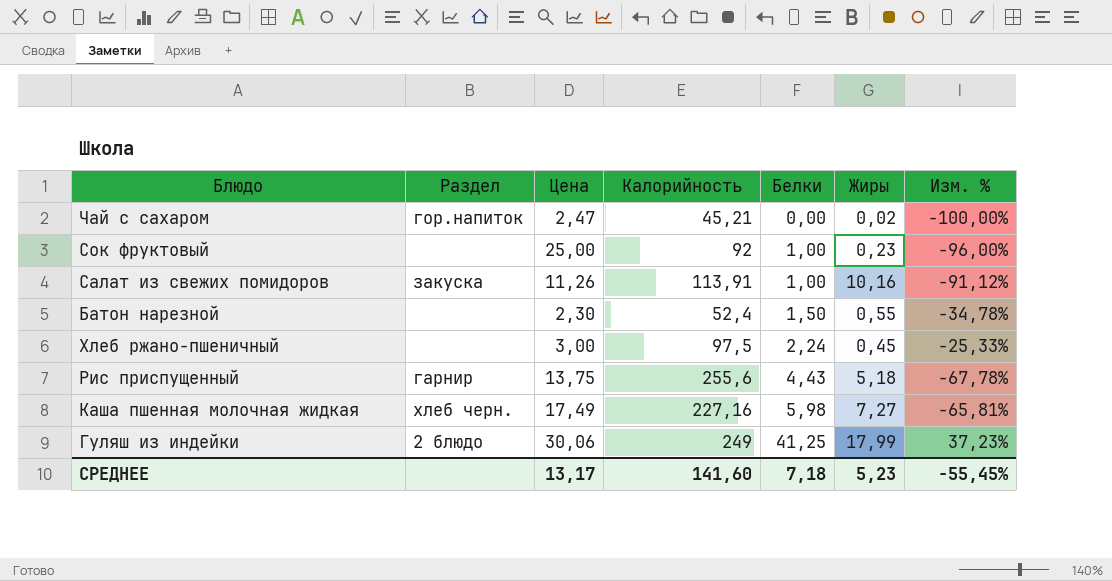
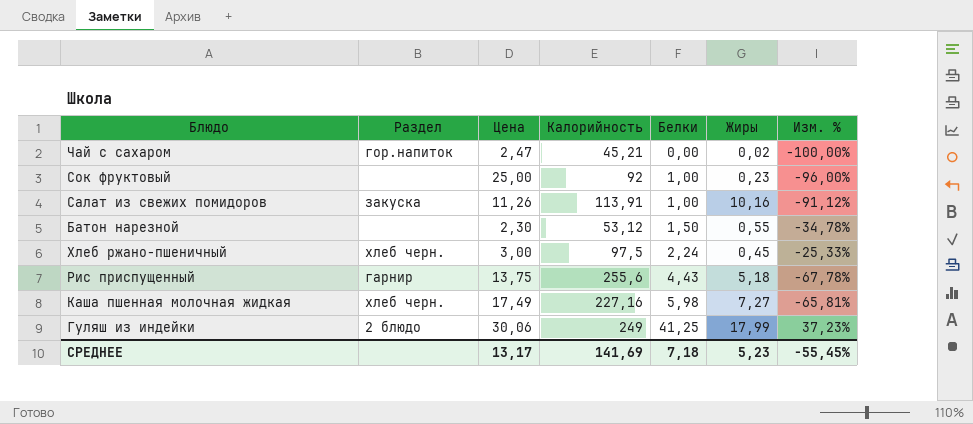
Батон нарезной | Калорийность: 52,4 -> 53,12
Хлеб ржано-пшеничный | Раздел: none -> хлеб черн.
СРЕДНЕЕ | Калорийность: 141,60 -> 141,69

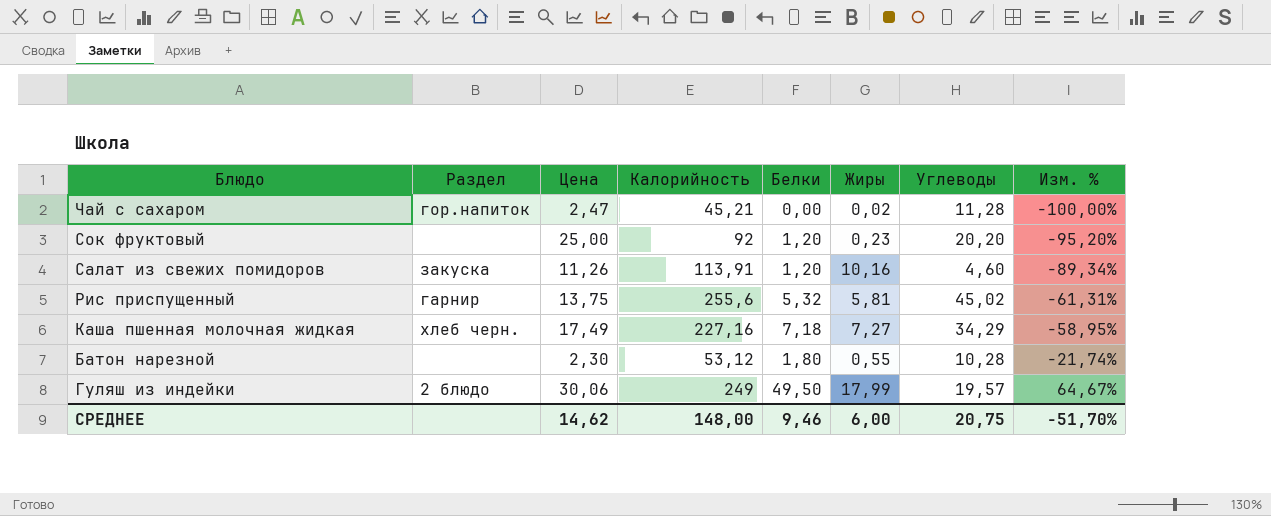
row order: Белки ascending -> Изм. % ascending
column Углеводы | position: none -> 7
row Хлеб ржано-пшеничный: хлеб черн. | 3,00 | 97,5 | 2,24 | 0,45 | -25,33% -> none
Сок фруктовый | Белки: 1,00 -> 1,20
Сок фруктовый | Изм. %: -96,00% -> -95,20%
Салат из свежих помидоров | Белки: 1,00 -> 1,20
Салат из свежих помидоров | Изм. %: -91,12% -> -89,34%
Рис приспущенный | Белки: 4,43 -> 5,32
Рис приспущенный | Жиры: 5,18 -> 5,81
Рис приспущенный | Изм. %: -67,78% -> -61,31%
Каша пшенная молочная жидкая | Белки: 5,98 -> 7,18
Каша пшенная молочная жидкая | Изм. %: -65,81% -> -58,95%
Батон нарезной | Белки: 1,50 -> 1,80
Батон нарезной | Изм. %: -34,78% -> -21,74%
Гуляш из индейки | Белки: 41,25 -> 49,50
Гуляш из индейки | Изм. %: 37,23% -> 64,67%
СРЕДНЕЕ | Цена: 13,17 -> 14,62
СРЕДНЕЕ | Калорийность: 141,69 -> 148,00
СРЕДНЕЕ | Белки: 7,18 -> 9,46
СРЕДНЕЕ | Жиры: 5,23 -> 6,00
СРЕДНЕЕ | Изм. %: -55,45% -> -51,70%

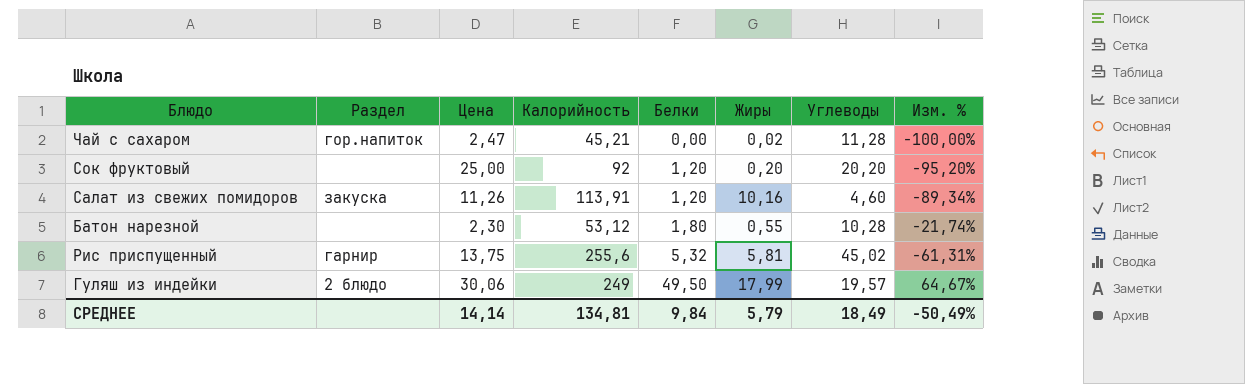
row order: Изм. % ascending -> Белки ascending
row Каша пшенная молочная жидкая: хлеб черн. | 17,49 | 227,16 | 7,18 | 7,27 | 34,29 | -58,95% -> none
Сок фруктовый | Жиры: 0,23 -> 0,20
СРЕДНЕЕ | Цена: 14,62 -> 14,14
СРЕДНЕЕ | Калорийность: 148,00 -> 134,81
СРЕДНЕЕ | Белки: 9,46 -> 9,84
СРЕДНЕЕ | Жиры: 6,00 -> 5,79
СРЕДНЕЕ | Углеводы: 20,75 -> 18,49
СРЕДНЕЕ | Изм. %: -51,70% -> -50,49%

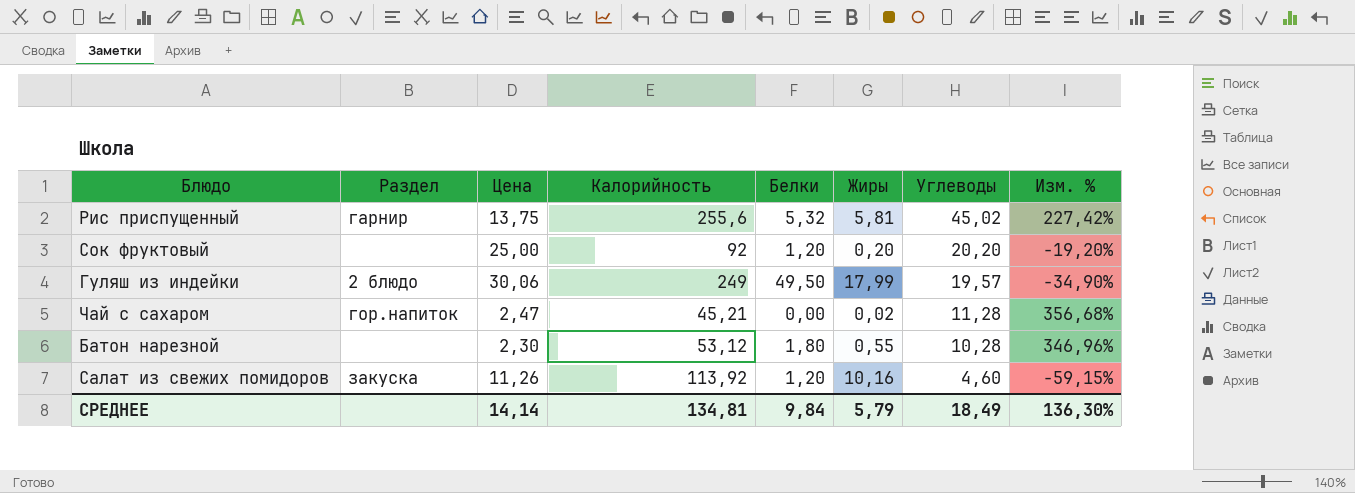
row order: Белки ascending -> Углеводы descending
column Изм. % | formula: ([Белки] - [Цена]) / [Цена] -> ([Углеводы] - [Цена]) / [Цена]
Салат из свежих помидоров | Калорийность: 113,91 -> 113,92
СРЕДНЕЕ | Изм. %: -50,49% -> 136,30%

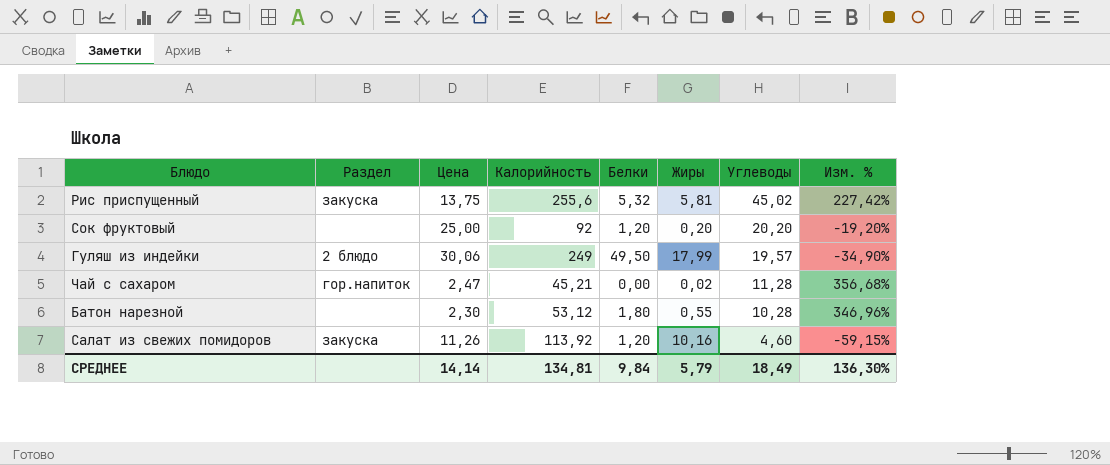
Рис приспущенный | Раздел: гарнир -> закуска

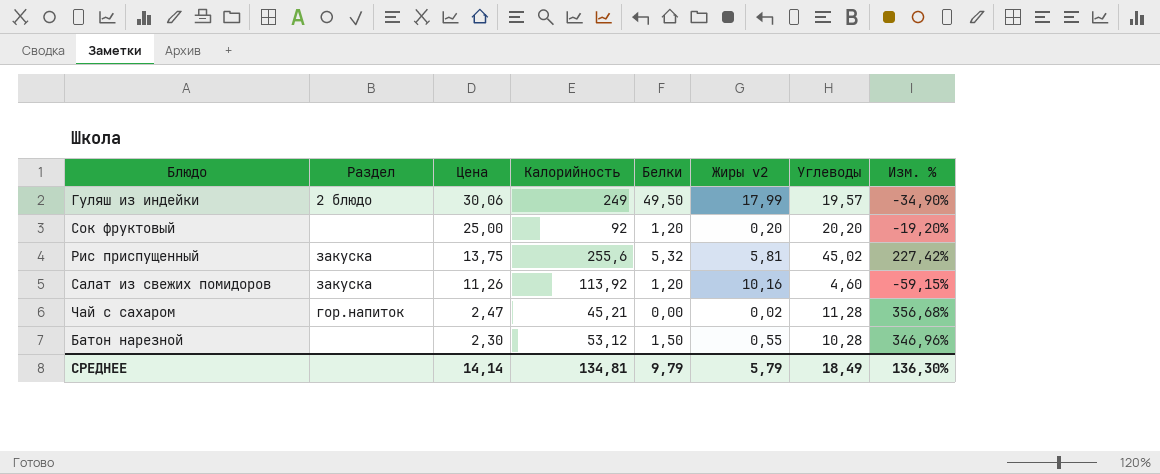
row order: Углеводы descending -> Цена descending
column name: Жиры -> Жиры v2
Батон нарезной | Белки: 1,80 -> 1,50
СРЕДНЕЕ | Белки: 9,84 -> 9,79

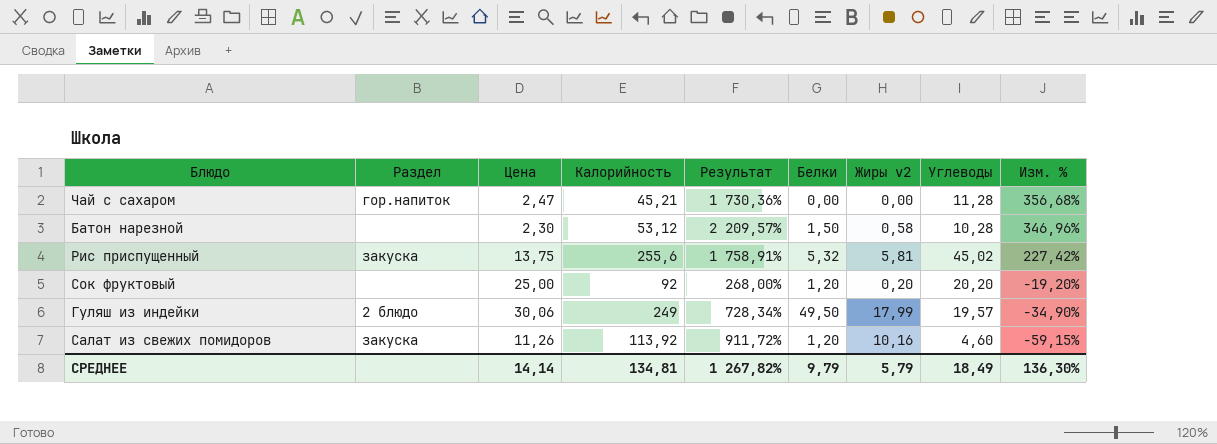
row order: Цена descending -> Изм. % descending
column Результат | formula: none -> ([Калорийность] - [Цена]) / [Цена]
Чай с сахаром | Жиры v2: 0,02 -> 0,00
Батон нарезной | Жиры v2: 0,55 -> 0,58

